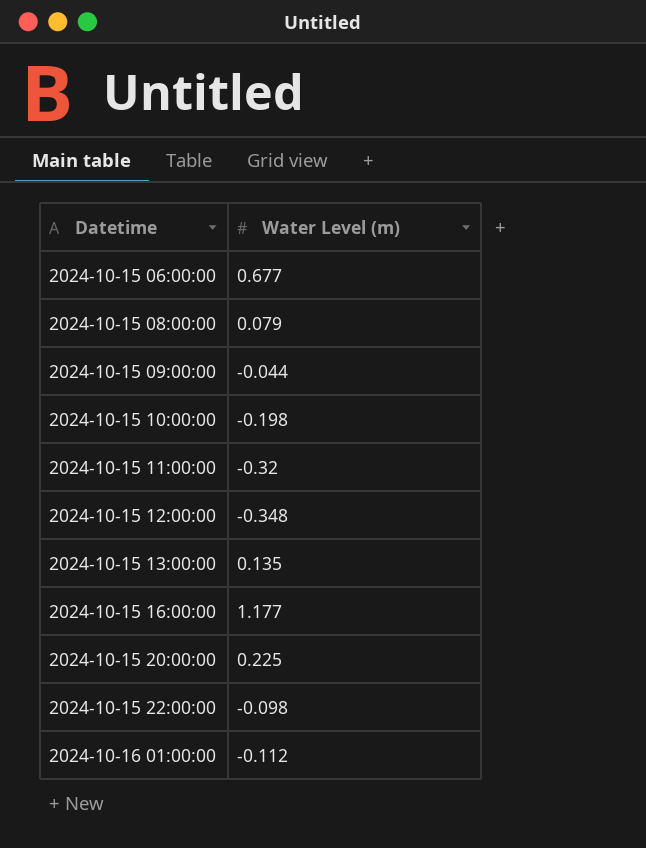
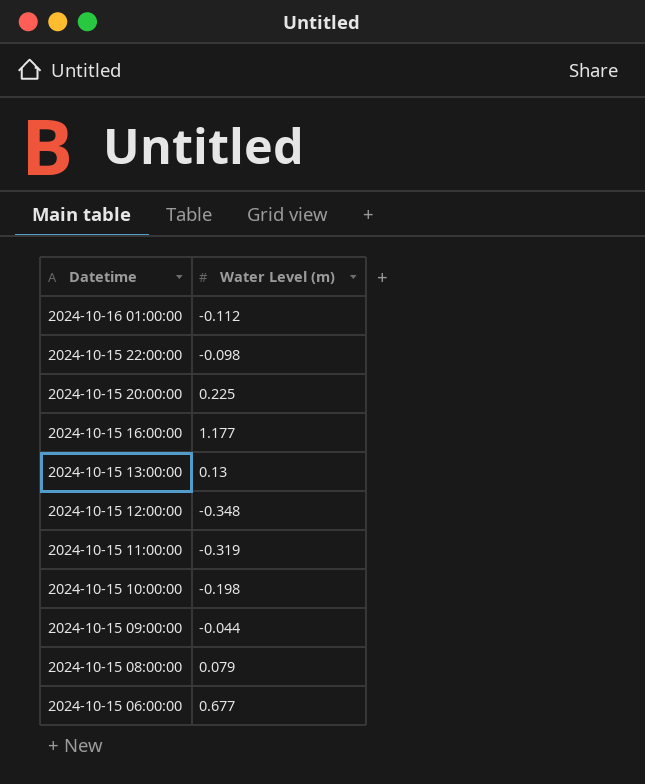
row order: Datetime ascending -> Datetime descending
2024-10-15 13:00:00 | Water Level (m): 0.135 -> 0.13
2024-10-15 11:00:00 | Water Level (m): -0.32 -> -0.319

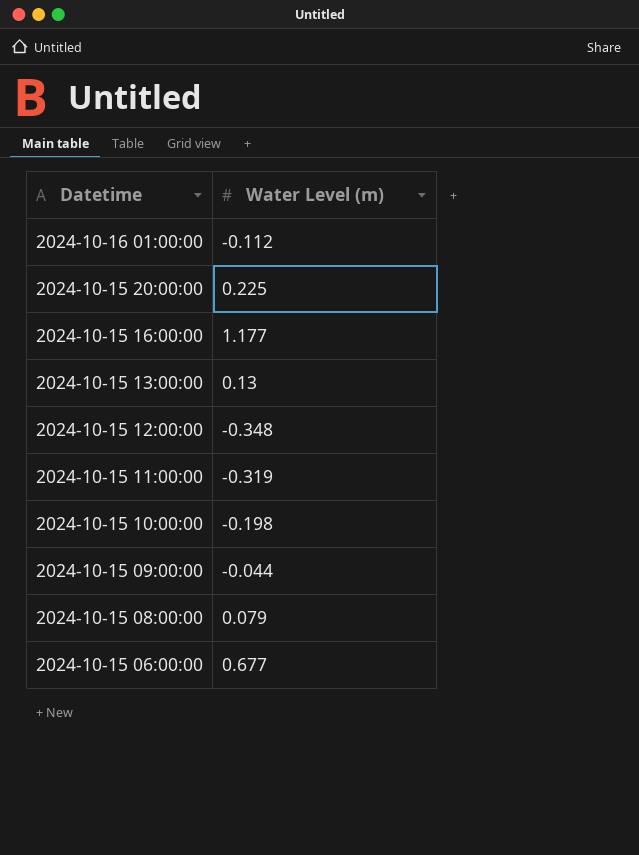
row 2024-10-15 22:00:00: -0.098 -> none

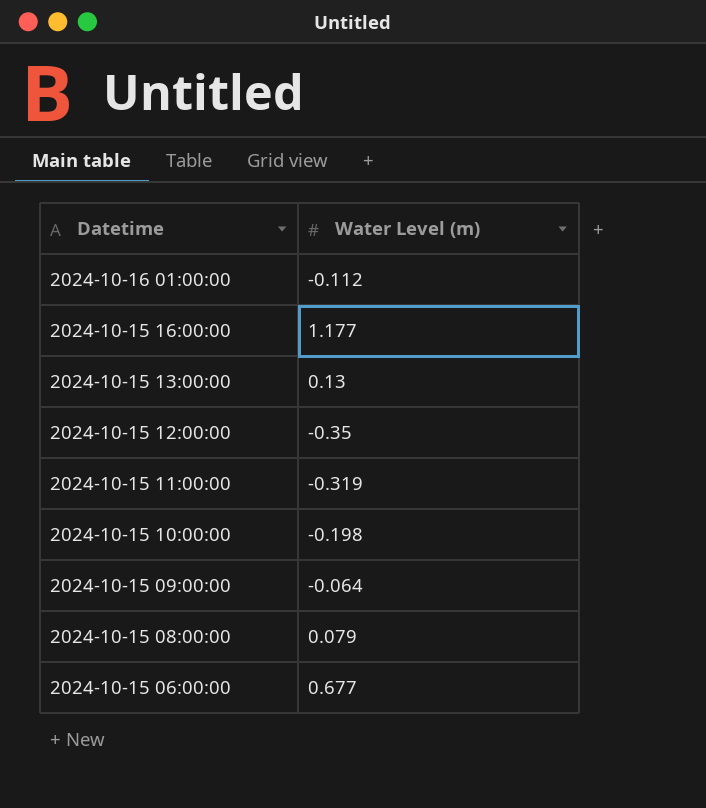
row 2024-10-15 20:00:00: 0.225 -> none
2024-10-15 12:00:00 | Water Level (m): -0.348 -> -0.35
2024-10-15 09:00:00 | Water Level (m): -0.044 -> -0.064

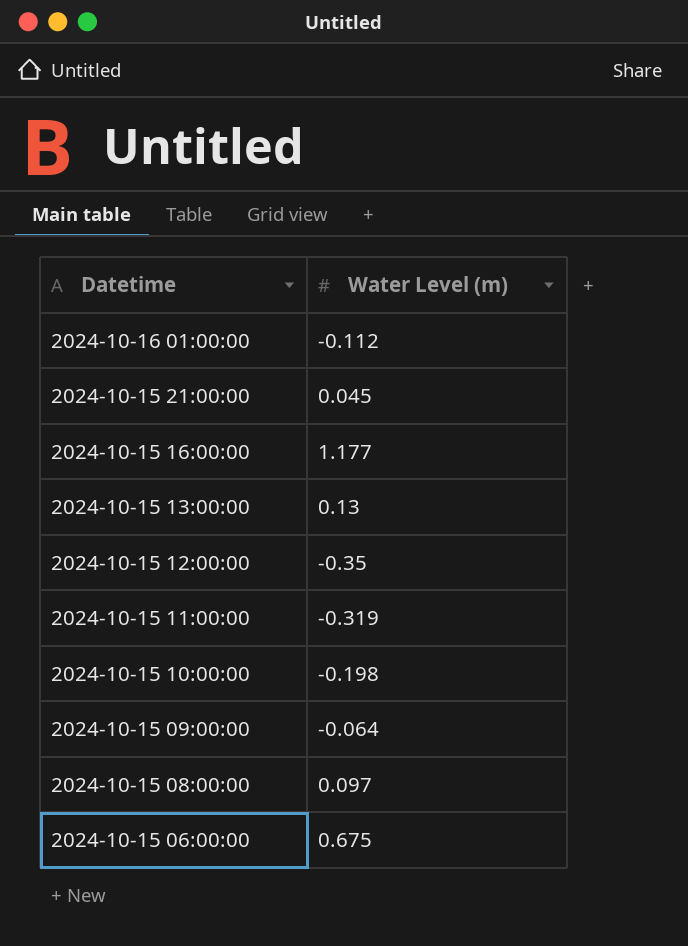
row 2024-10-15 21:00:00: none -> 0.045
2024-10-15 08:00:00 | Water Level (m): 0.079 -> 0.097
2024-10-15 06:00:00 | Water Level (m): 0.677 -> 0.675

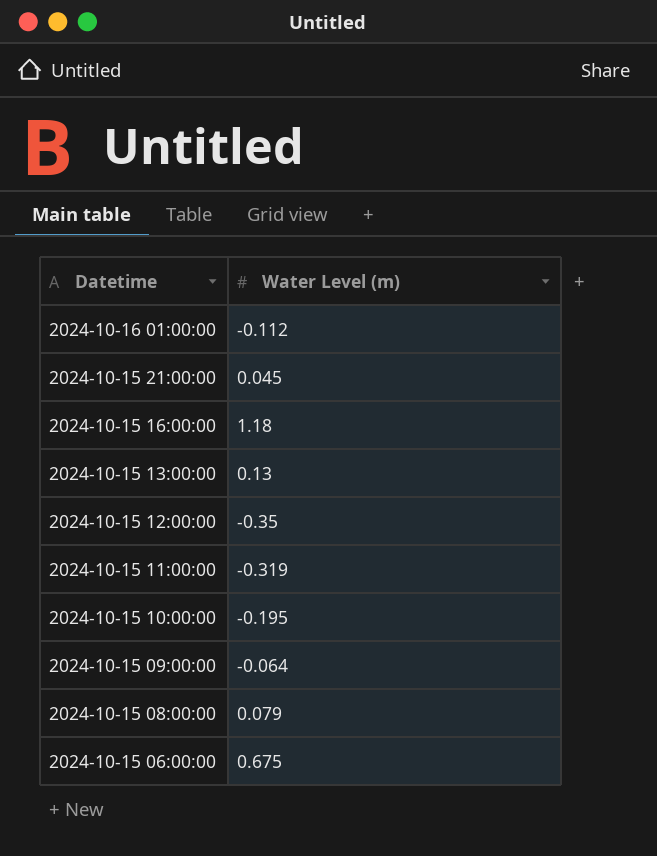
2024-10-15 16:00:00 | Water Level (m): 1.177 -> 1.18
2024-10-15 10:00:00 | Water Level (m): -0.198 -> -0.195
2024-10-15 08:00:00 | Water Level (m): 0.097 -> 0.079

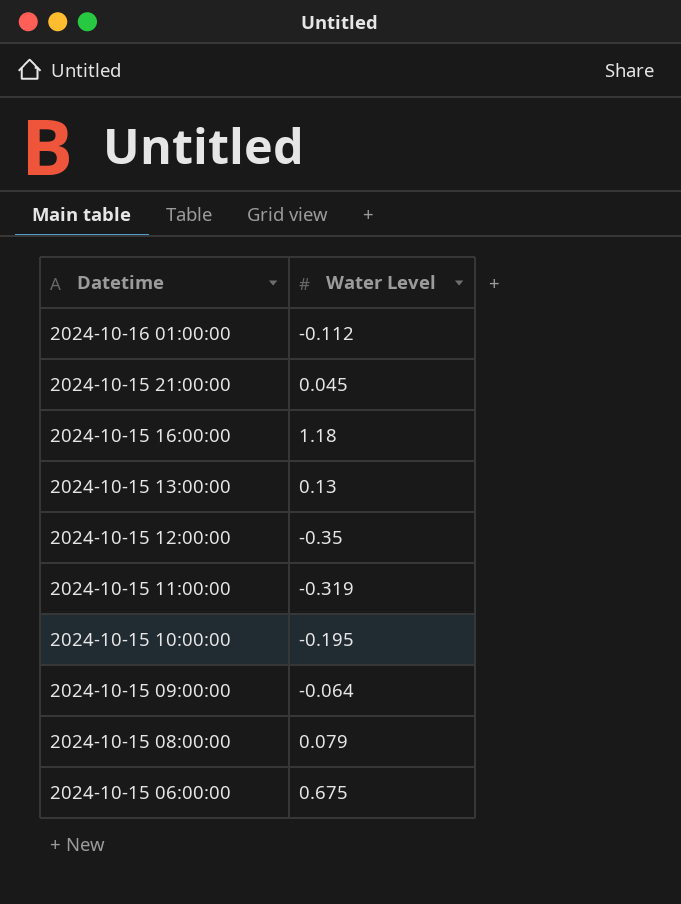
column name: Water Level (m) -> Water Level

